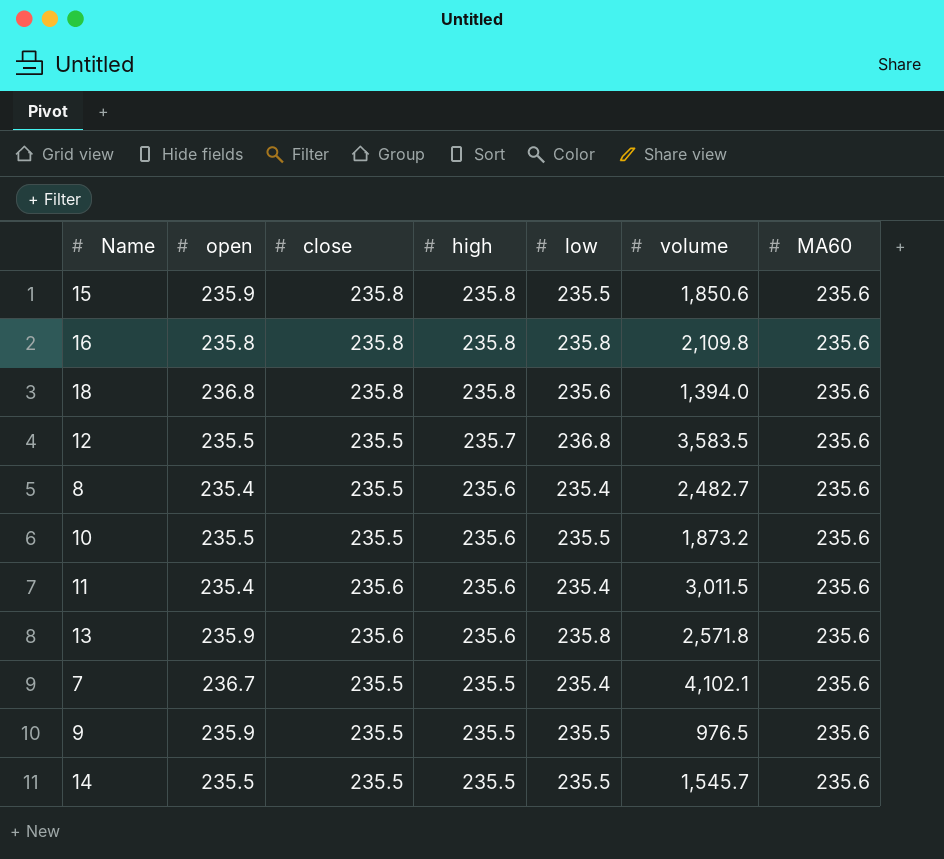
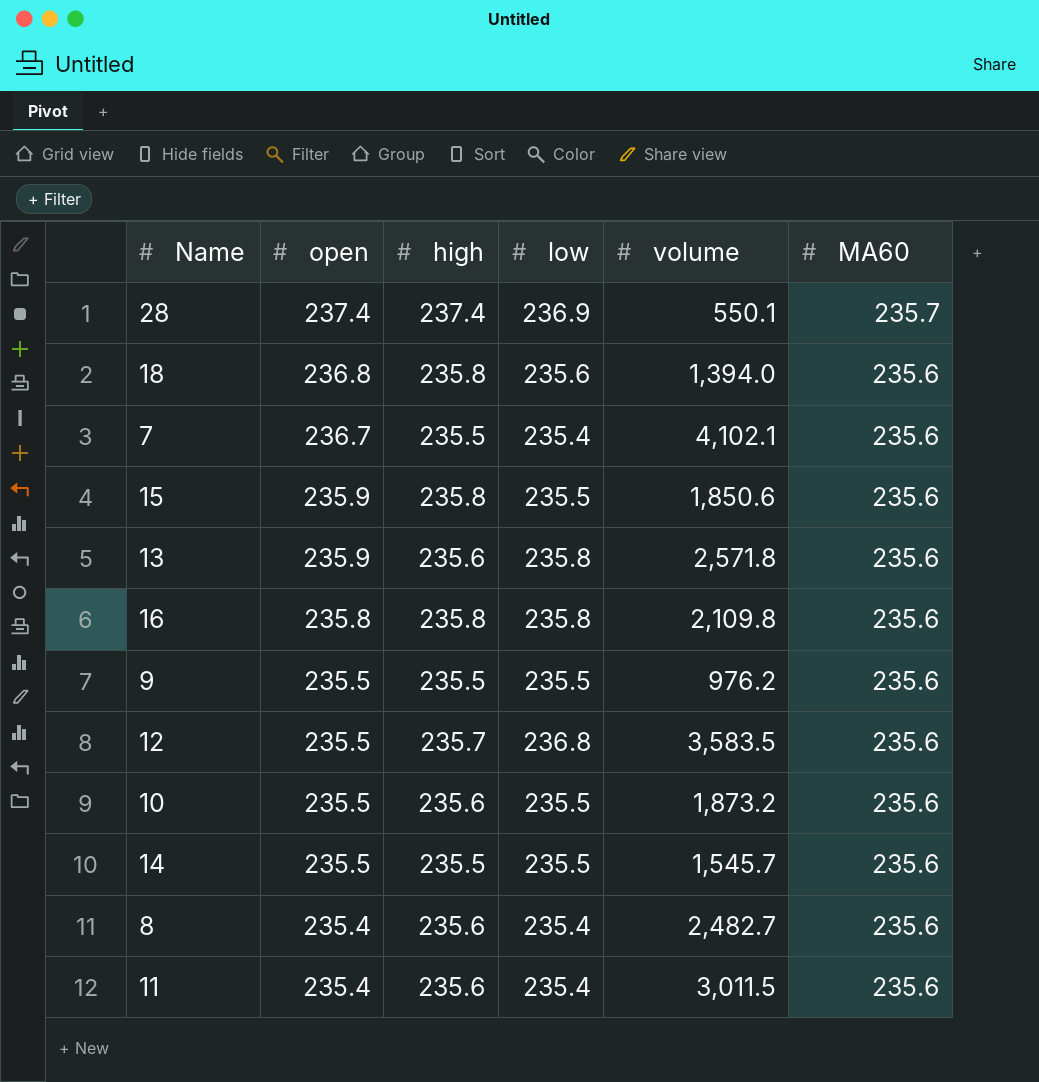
row order: high descending -> open descending
column close | position: 3 -> none
row 28: none -> 237.4 | 237.4 | 236.9 | 550.1 | 235.7
9 | open: 235.9 -> 235.5
9 | volume: 976.5 -> 976.2

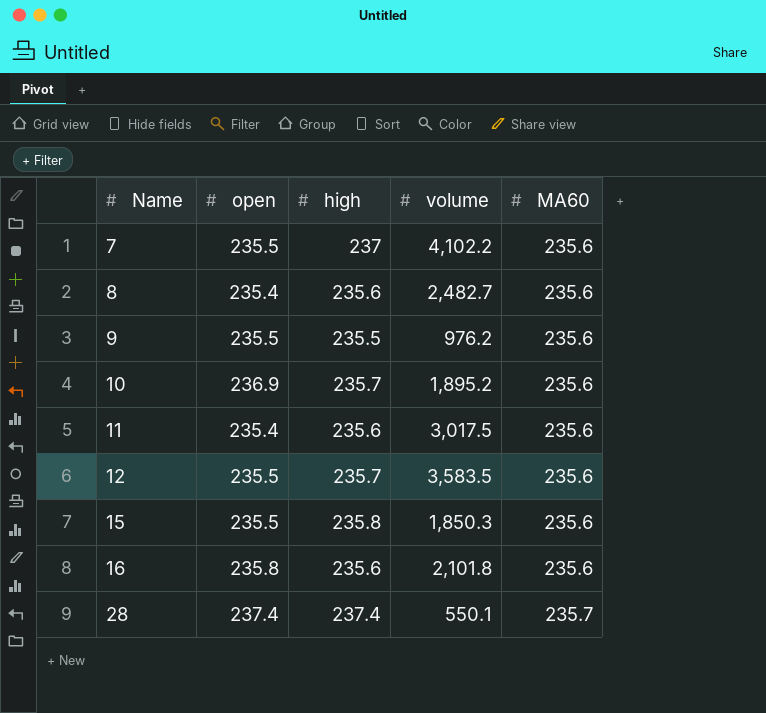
row order: open descending -> Name ascending
column low | position: 4 -> none
row 18: 236.8 | 235.8 | 235.6 | 1,394.0 | 235.6 -> none
row 13: 235.9 | 235.6 | 235.8 | 2,571.8 | 235.6 -> none
row 14: 235.5 | 235.5 | 235.5 | 1,545.7 | 235.6 -> none
7 | open: 236.7 -> 235.5
7 | high: 235.5 -> 237
7 | volume: 4,102.1 -> 4,102.2
10 | open: 235.5 -> 236.9
10 | high: 235.6 -> 235.7
10 | volume: 1,873.2 -> 1,895.2
11 | volume: 3,011.5 -> 3,017.5
15 | open: 235.9 -> 235.5
15 | volume: 1,850.6 -> 1,850.3
16 | high: 235.8 -> 235.6
16 | volume: 2,109.8 -> 2,101.8

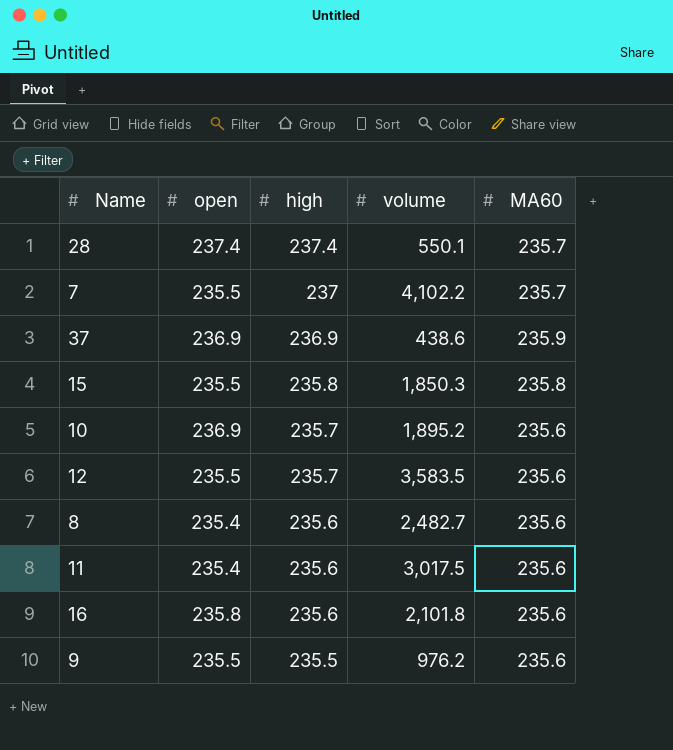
row order: Name ascending -> high descending
7 | MA60: 235.6 -> 235.7
row 37: none -> 236.9 | 236.9 | 438.6 | 235.9
15 | MA60: 235.6 -> 235.8

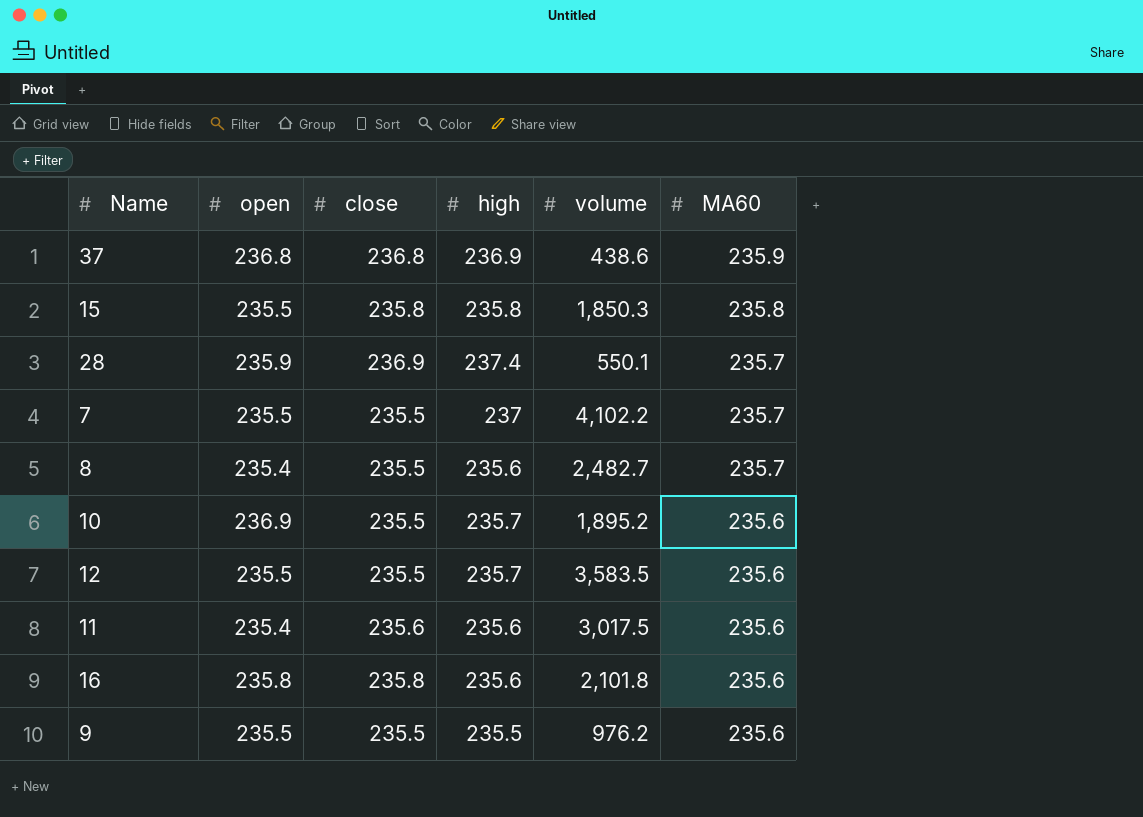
row order: high descending -> MA60 descending
column close | position: none -> 3
37 | open: 236.9 -> 236.8
28 | open: 237.4 -> 235.9
8 | MA60: 235.6 -> 235.7

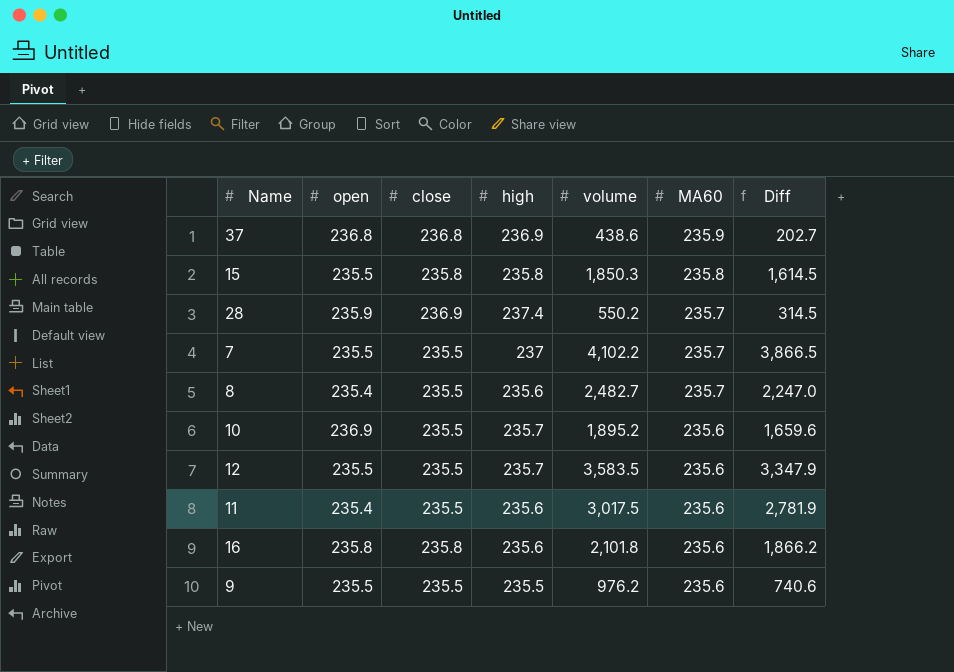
column Diff | formula: none -> [volume] - [MA60]
28 | volume: 550.1 -> 550.2
11 | close: 235.6 -> 235.5

